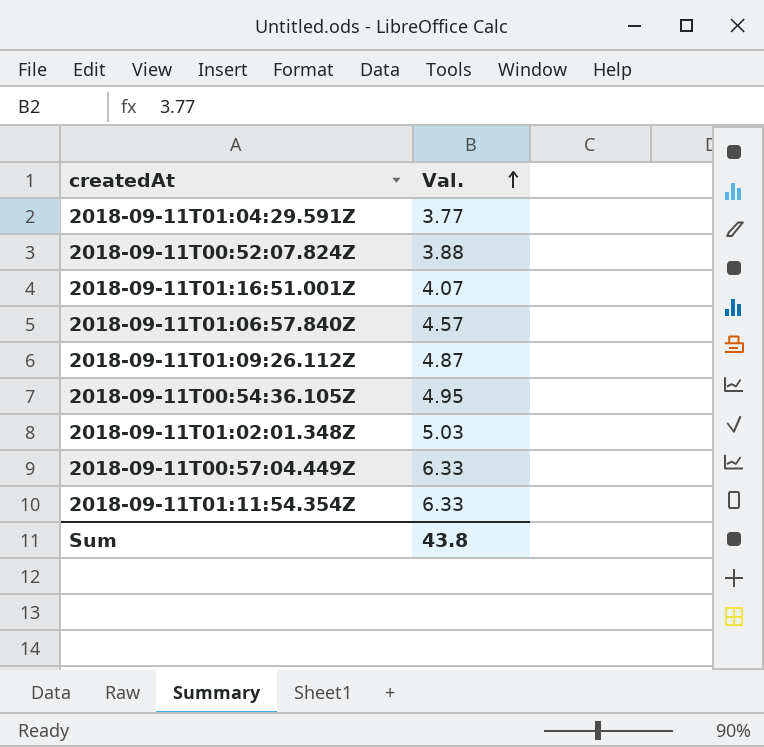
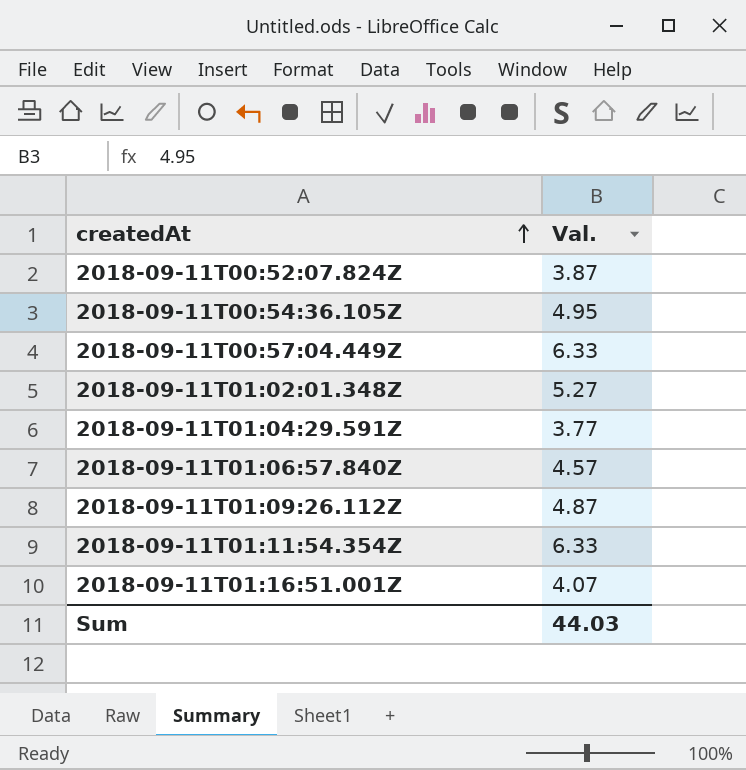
row order: Val. ascending -> createdAt ascending
2018-09-11T00:52:07.824Z | Val.: 3.88 -> 3.87
2018-09-11T01:02:01.348Z | Val.: 5.03 -> 5.27
Sum | Val.: 43.8 -> 44.03

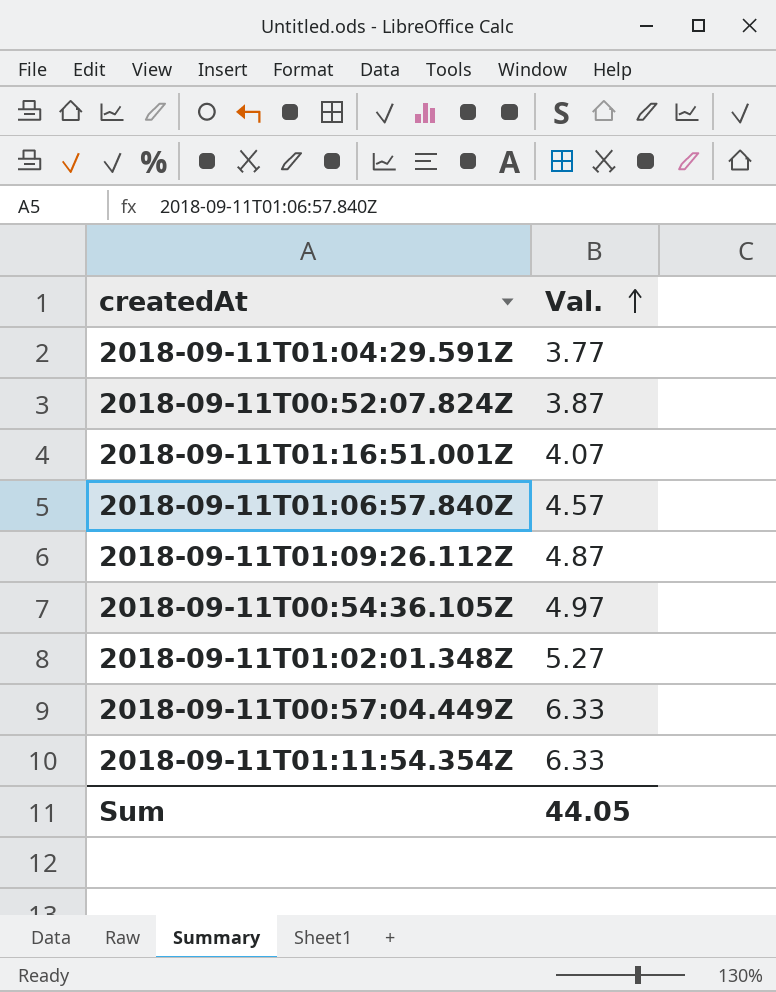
row order: createdAt ascending -> Val. ascending
2018-09-11T00:54:36.105Z | Val.: 4.95 -> 4.97
Sum | Val.: 44.03 -> 44.05

